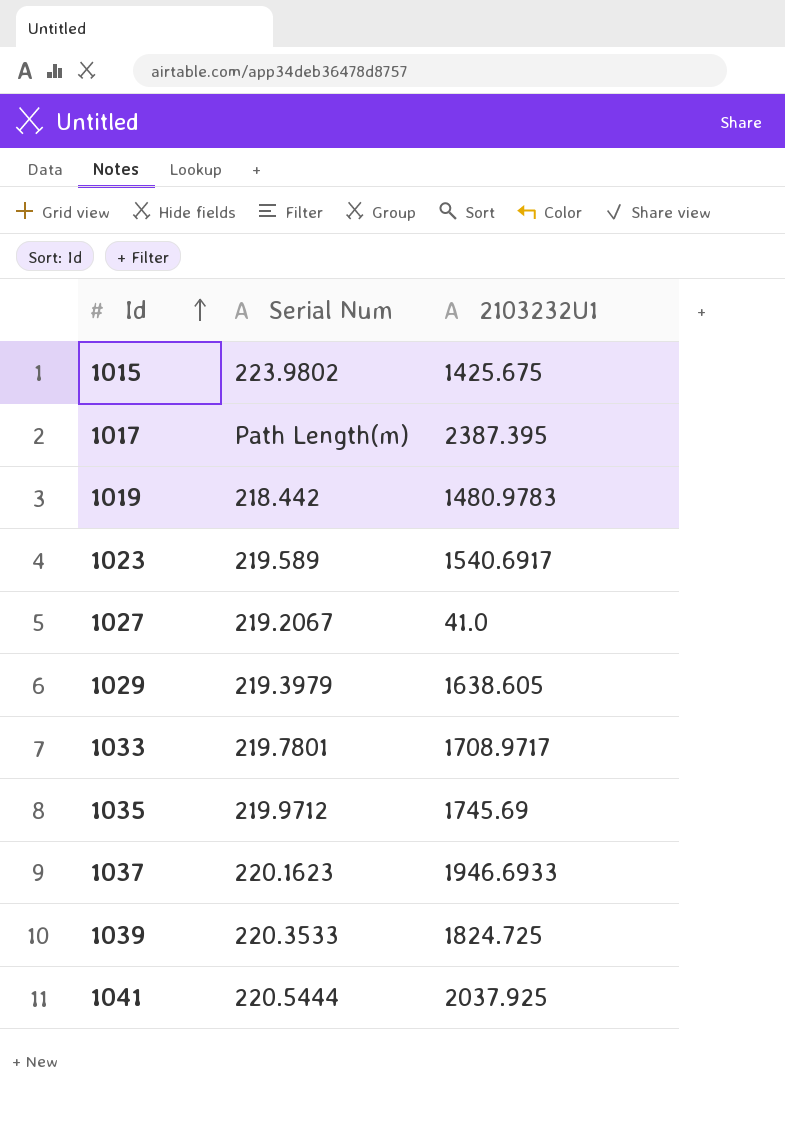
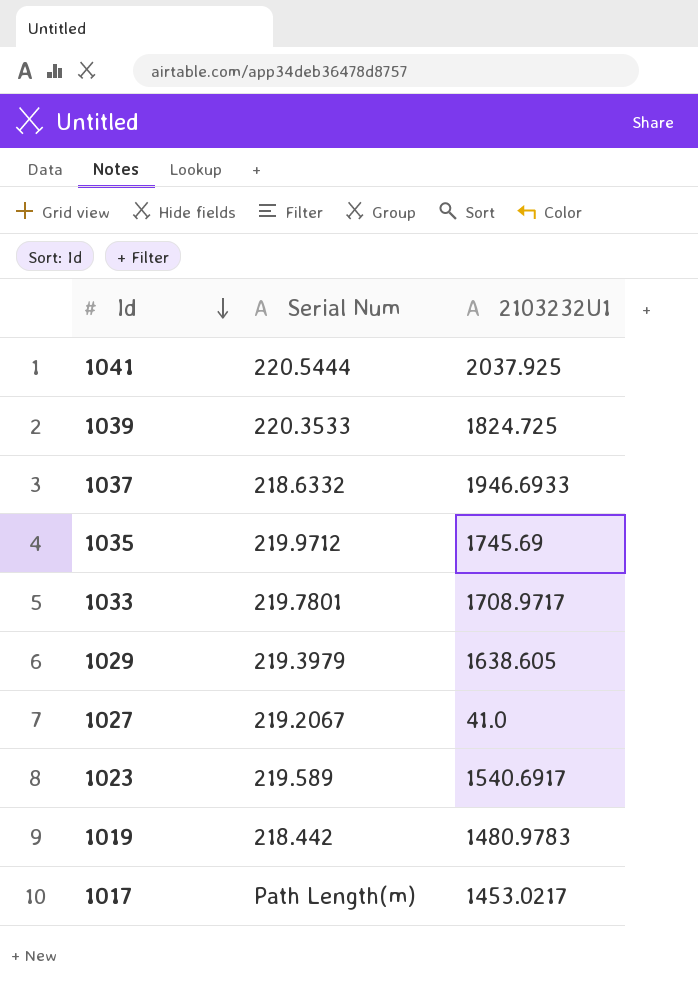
row order: Id ascending -> Id descending
row 1015: 223.9802 | 1425.675 -> none
1037 | Serial Num: 220.1623 -> 218.6332
1017 | 2103232U1: 2387.395 -> 1453.0217

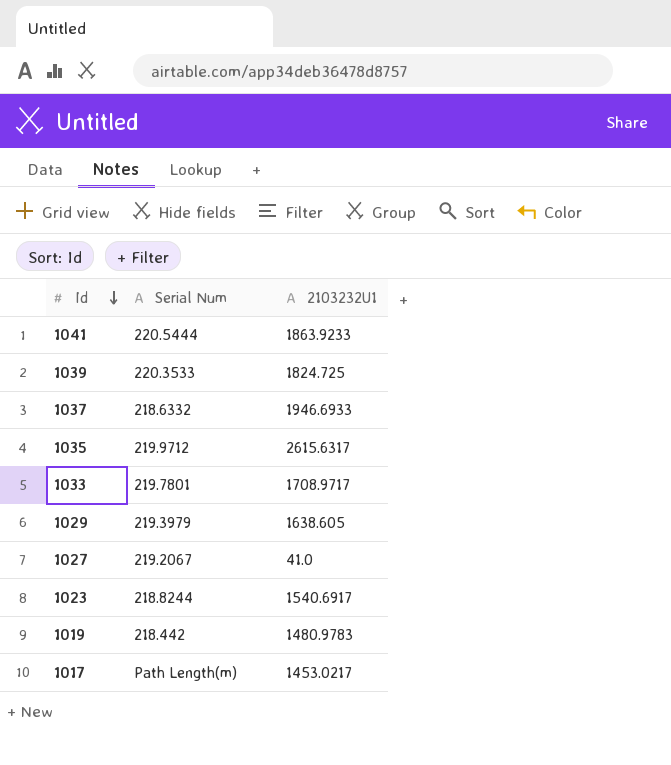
1041 | 2103232U1: 2037.925 -> 1863.9233
1035 | 2103232U1: 1745.69 -> 2615.6317
1023 | Serial Num: 219.589 -> 218.8244

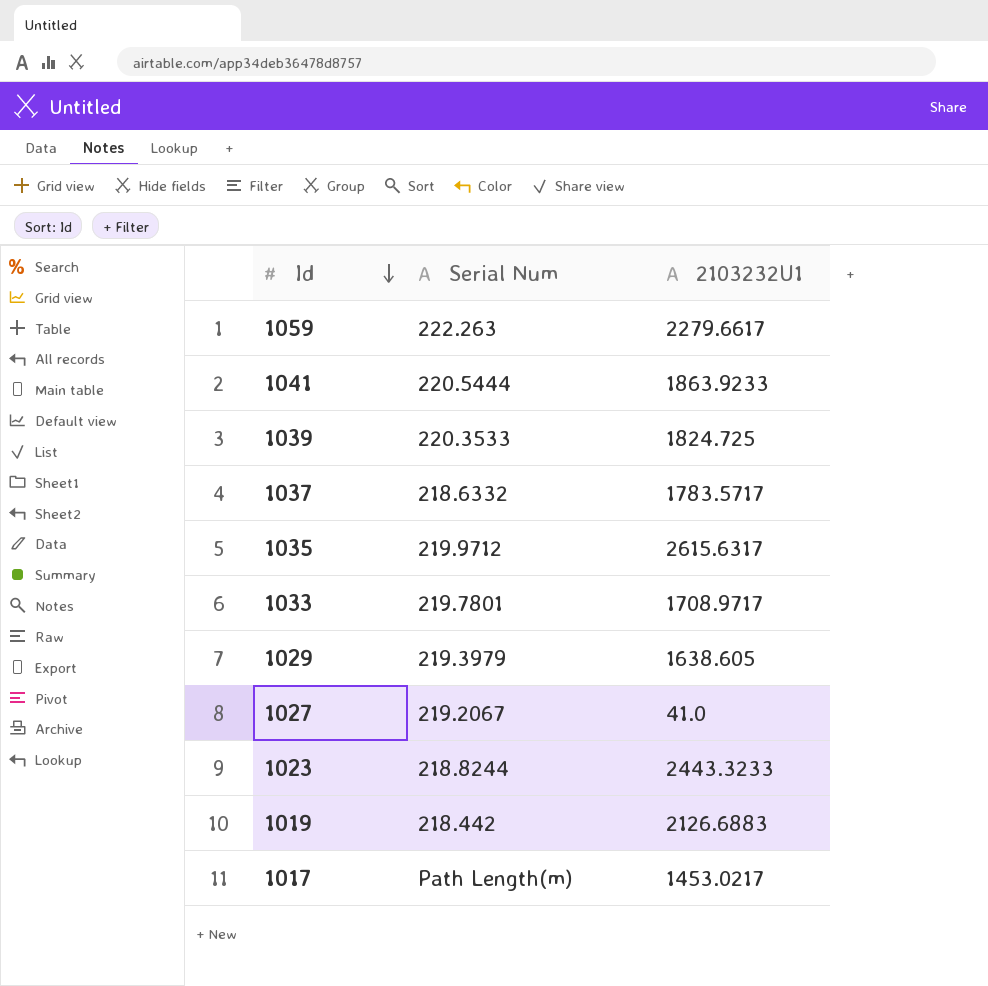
row 1059: none -> 222.263 | 2279.6617
1037 | 2103232U1: 1946.6933 -> 1783.5717
1023 | 2103232U1: 1540.6917 -> 2443.3233
1019 | 2103232U1: 1480.9783 -> 2126.6883

